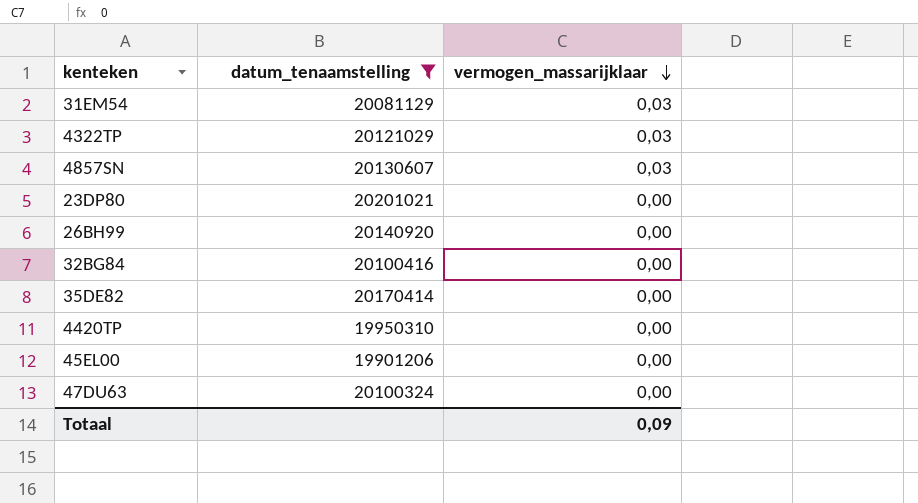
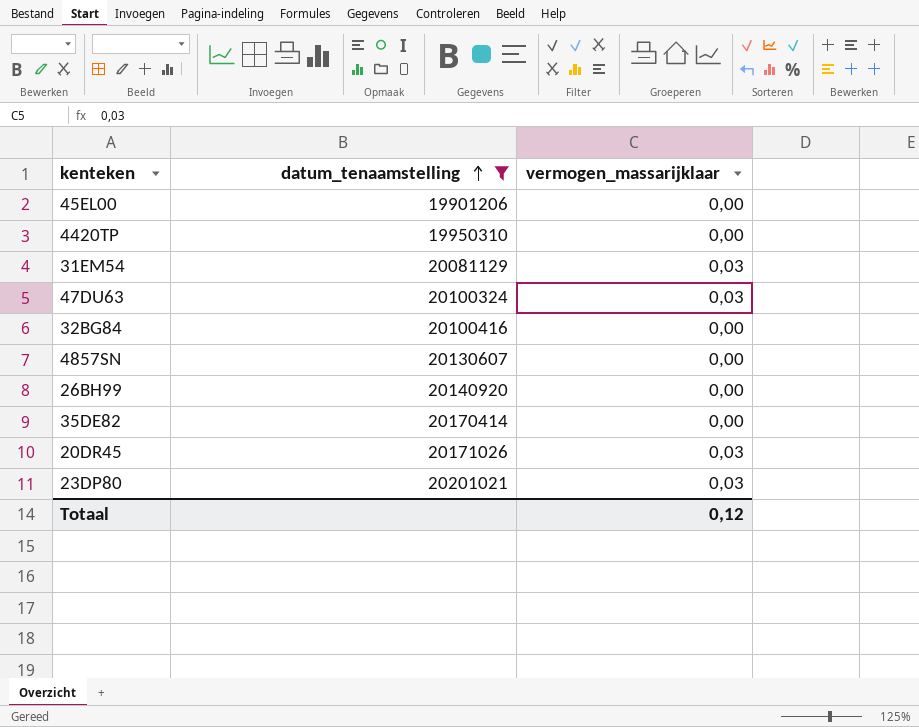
row order: vermogen_massarijklaar descending -> datum_tenaamstelling ascending
row 4322TP: 20121029 | 0,03 -> none
47DU63 | vermogen_massarijklaar: 0,00 -> 0,03
4857SN | vermogen_massarijklaar: 0,03 -> 0,00
row 20DR45: none -> 20171026 | 0,03
23DP80 | vermogen_massarijklaar: 0,00 -> 0,03
Totaal | vermogen_massarijklaar: 0,09 -> 0,12

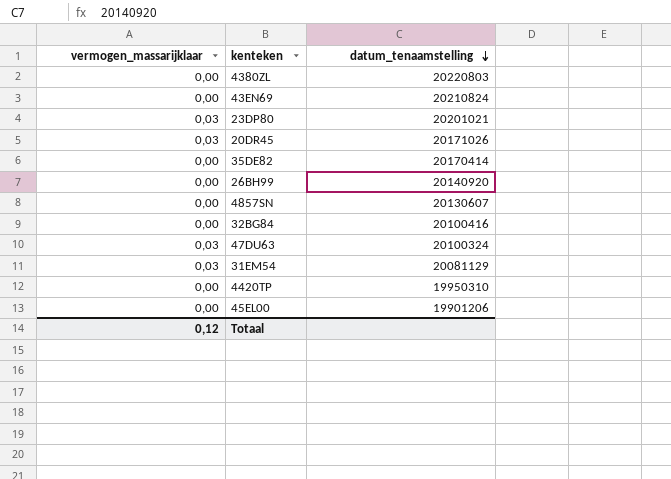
filter: datum_tenaamstelling <= 20201021 -> none
row order: datum_tenaamstelling ascending -> datum_tenaamstelling descending
column vermogen_massarijklaar | position: 3 -> 1

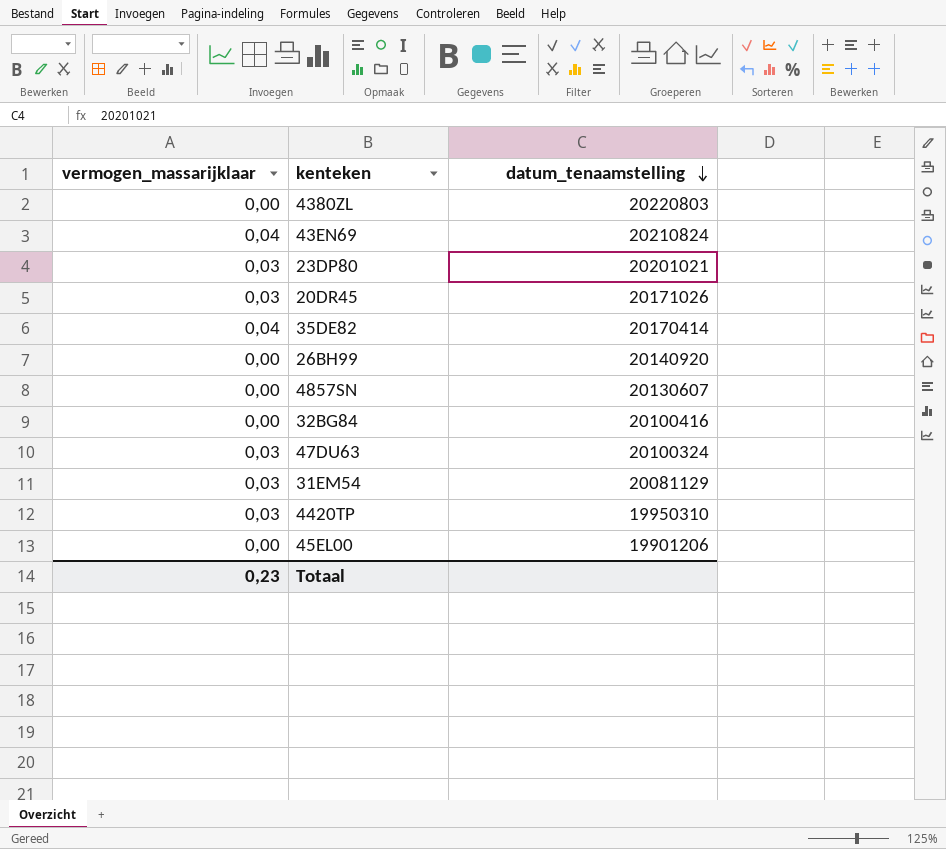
43EN69 | vermogen_massarijklaar: 0,00 -> 0,04
35DE82 | vermogen_massarijklaar: 0,00 -> 0,04
4420TP | vermogen_massarijklaar: 0,00 -> 0,03
Totaal | vermogen_massarijklaar: 0,12 -> 0,23

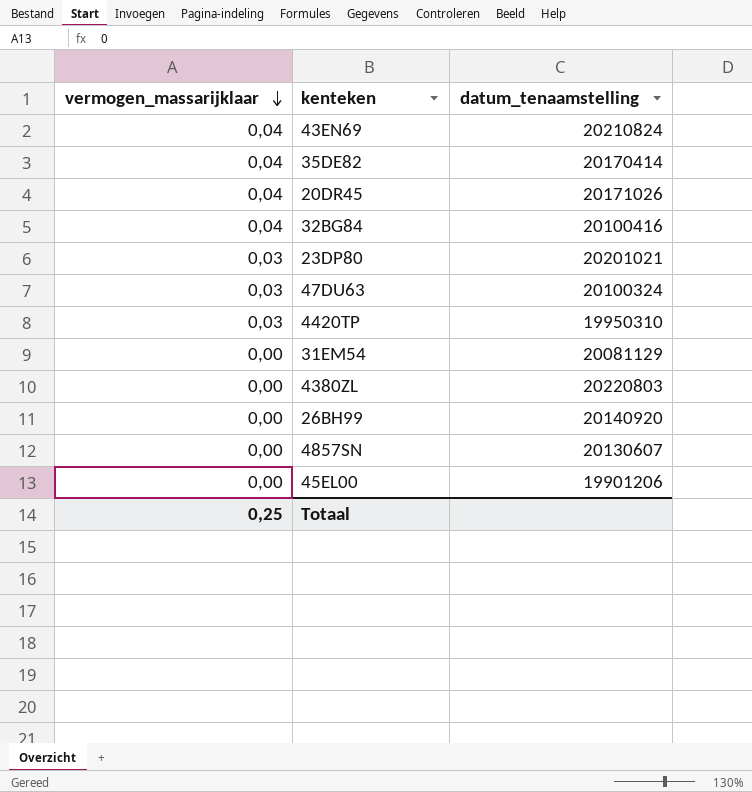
row order: datum_tenaamstelling descending -> vermogen_massarijklaar descending
20DR45 | vermogen_massarijklaar: 0,03 -> 0,04
32BG84 | vermogen_massarijklaar: 0,00 -> 0,04
31EM54 | vermogen_massarijklaar: 0,03 -> 0,00
Totaal | vermogen_massarijklaar: 0,23 -> 0,25

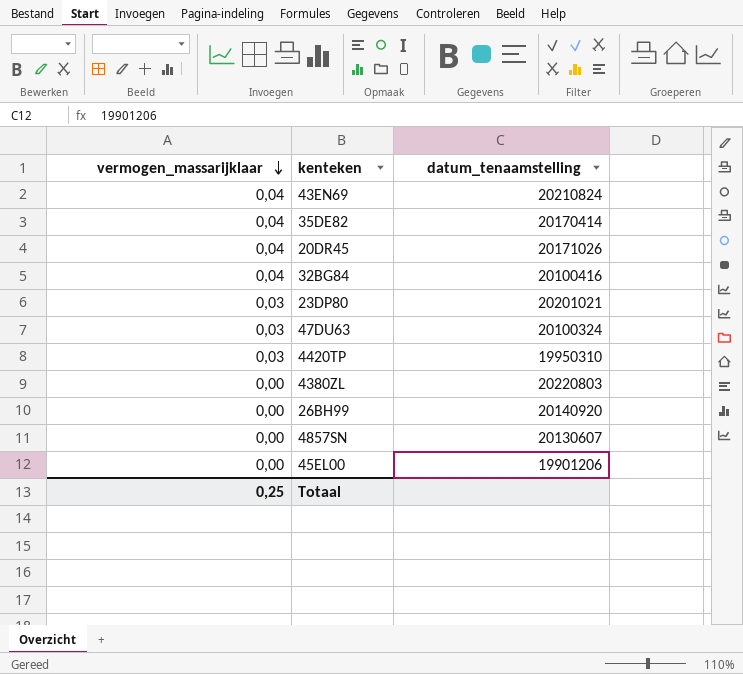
row 31EM54: 0,00 | 20081129 -> none

